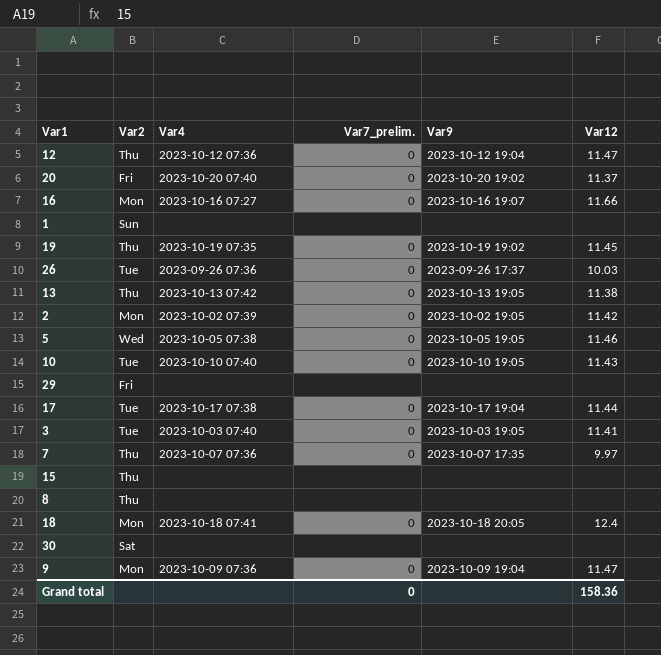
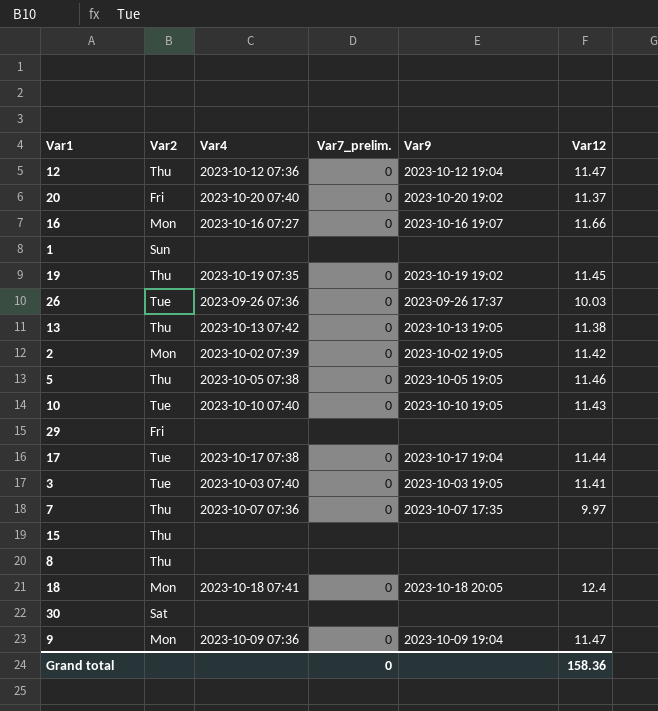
5 | Var2: Wed -> Thu

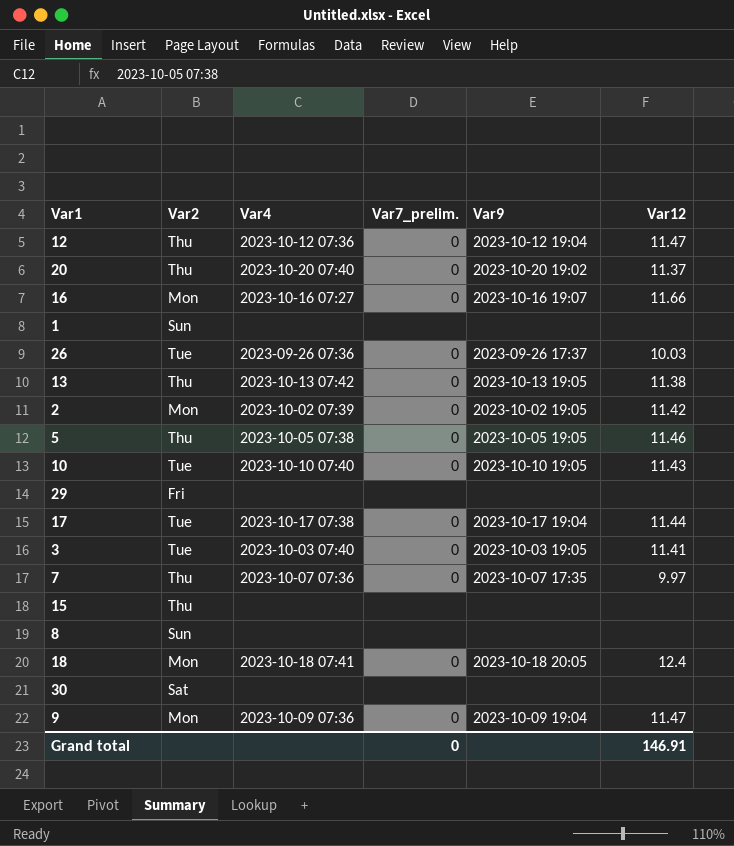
row 19: Thu | 2023-10-19 07:35 | 0 | 2023-10-19 19:02 | 11.45 -> none
20 | Var2: Fri -> Thu
8 | Var2: Thu -> Sun
Grand total | Var12: 158.36 -> 146.91

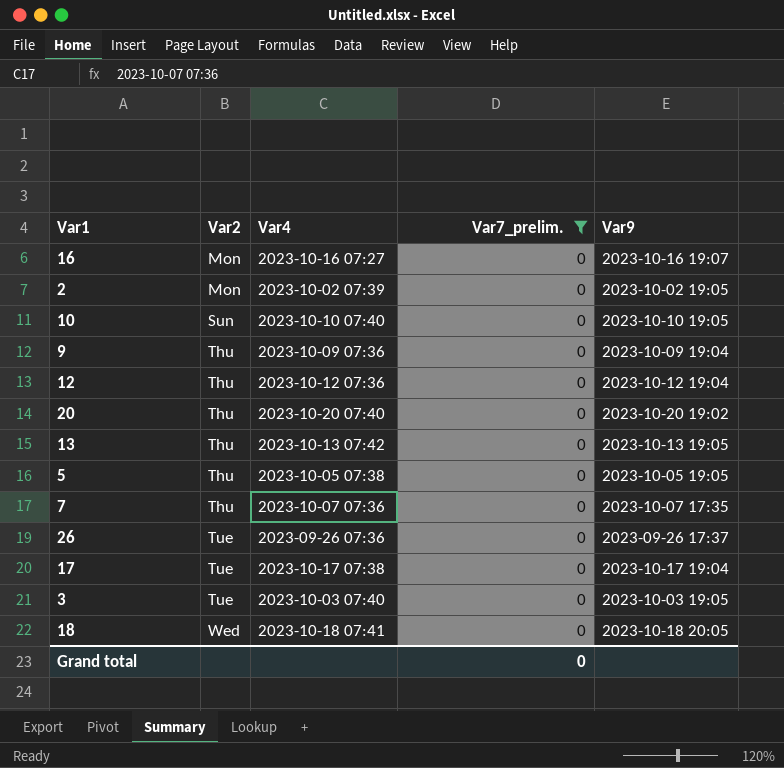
filter: none -> Var7_prelim. = 0
row order: none -> Var2 ascending
column Var12 | position: 6 -> none
10 | Var2: Tue -> Sun
9 | Var2: Mon -> Thu
18 | Var2: Mon -> Wed

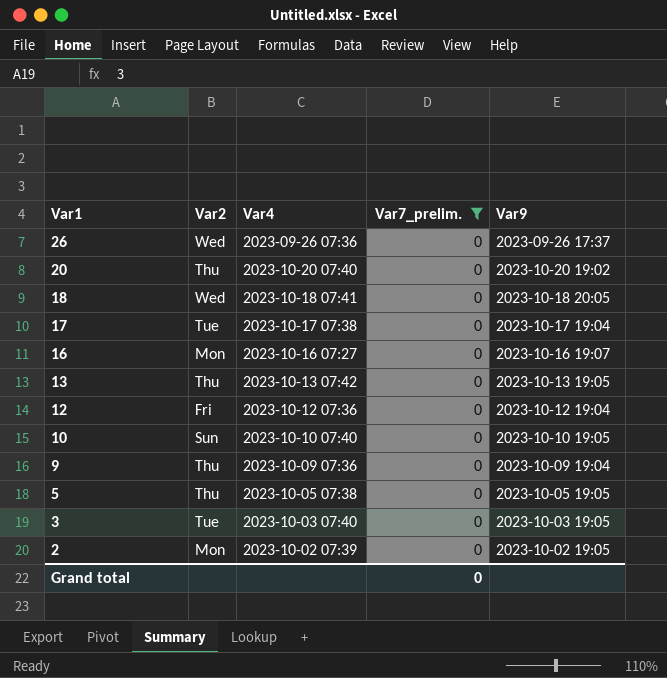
row order: Var2 ascending -> Var1 descending
row 7: Thu | 2023-10-07 07:36 | 0 | 2023-10-07 17:35 -> none
26 | Var2: Tue -> Wed
12 | Var2: Thu -> Fri

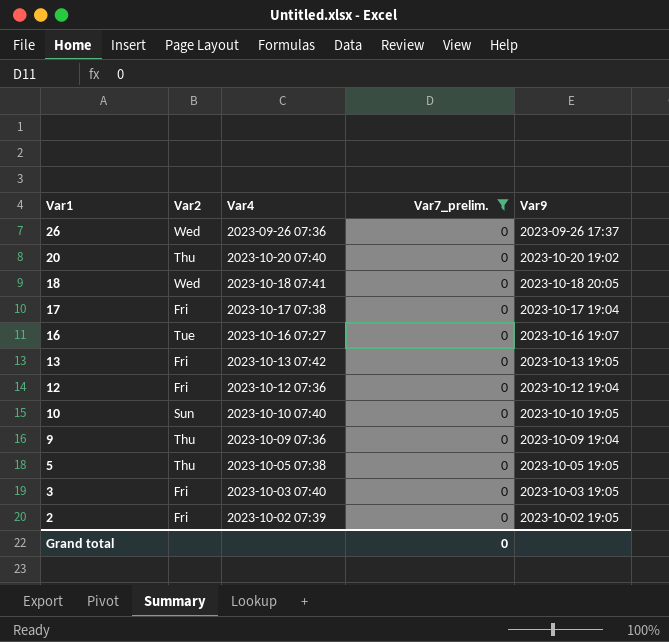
17 | Var2: Tue -> Fri
16 | Var2: Mon -> Tue
13 | Var2: Thu -> Fri
3 | Var2: Tue -> Fri
2 | Var2: Mon -> Fri

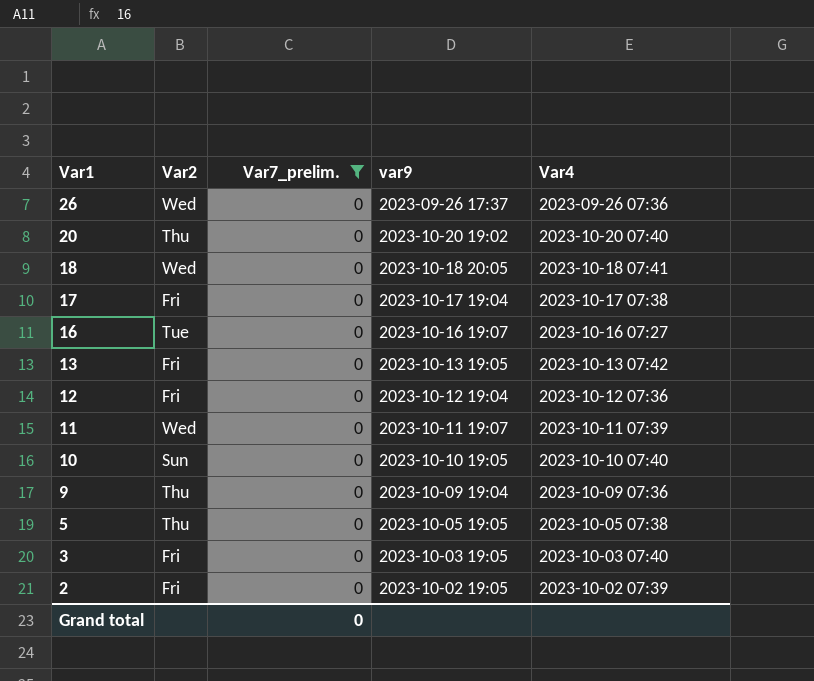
column name: Var9 -> var9
column Var4 | position: 3 -> 5
row 11: none -> Wed | 0 | 2023-10-11 19:07 | 2023-10-11 07:39

